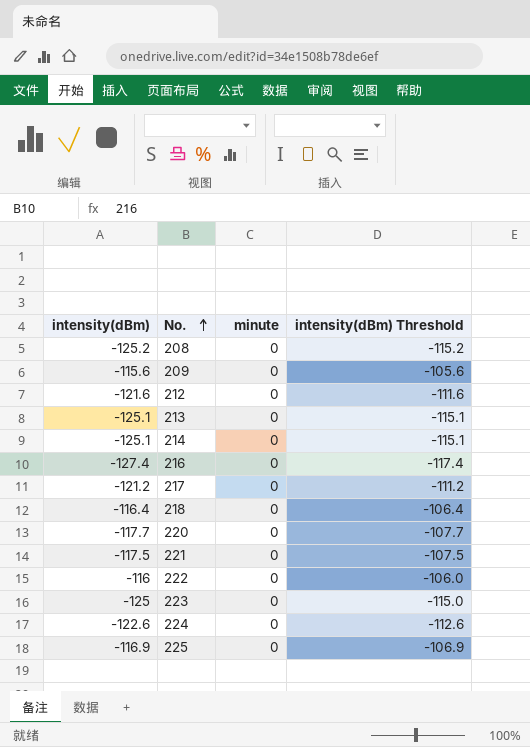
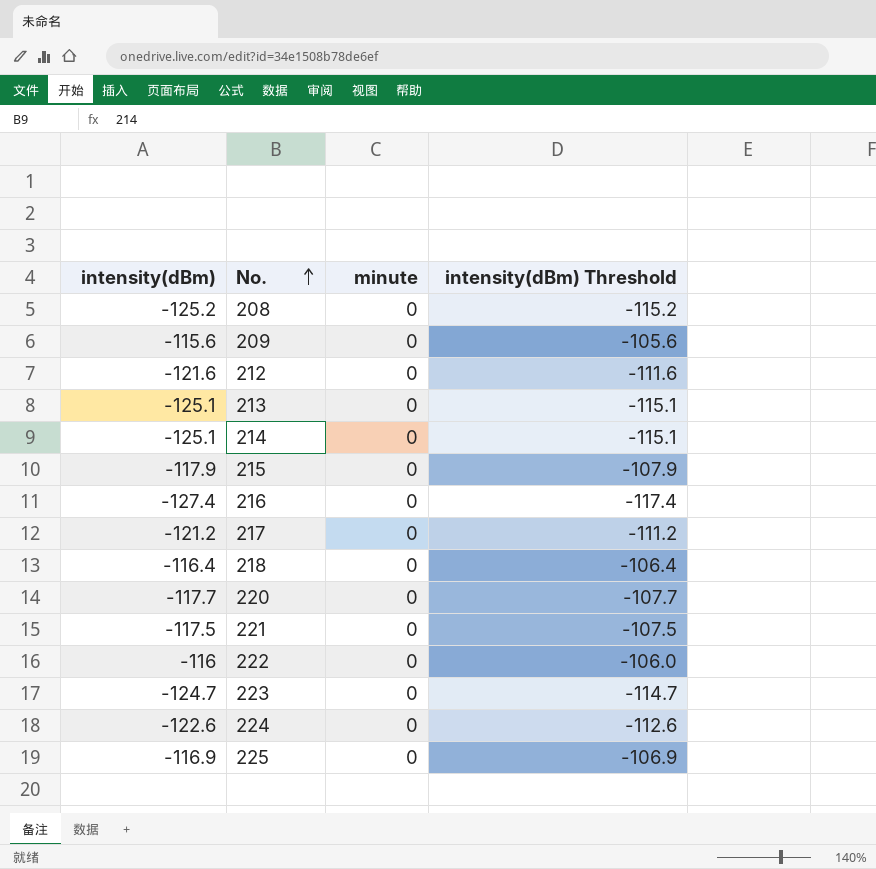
row 215: none -> -117.9 | 0 | -107.9
223 | intensity(dBm): -125 -> -124.7
223 | intensity(dBm) Threshold: -115.0 -> -114.7

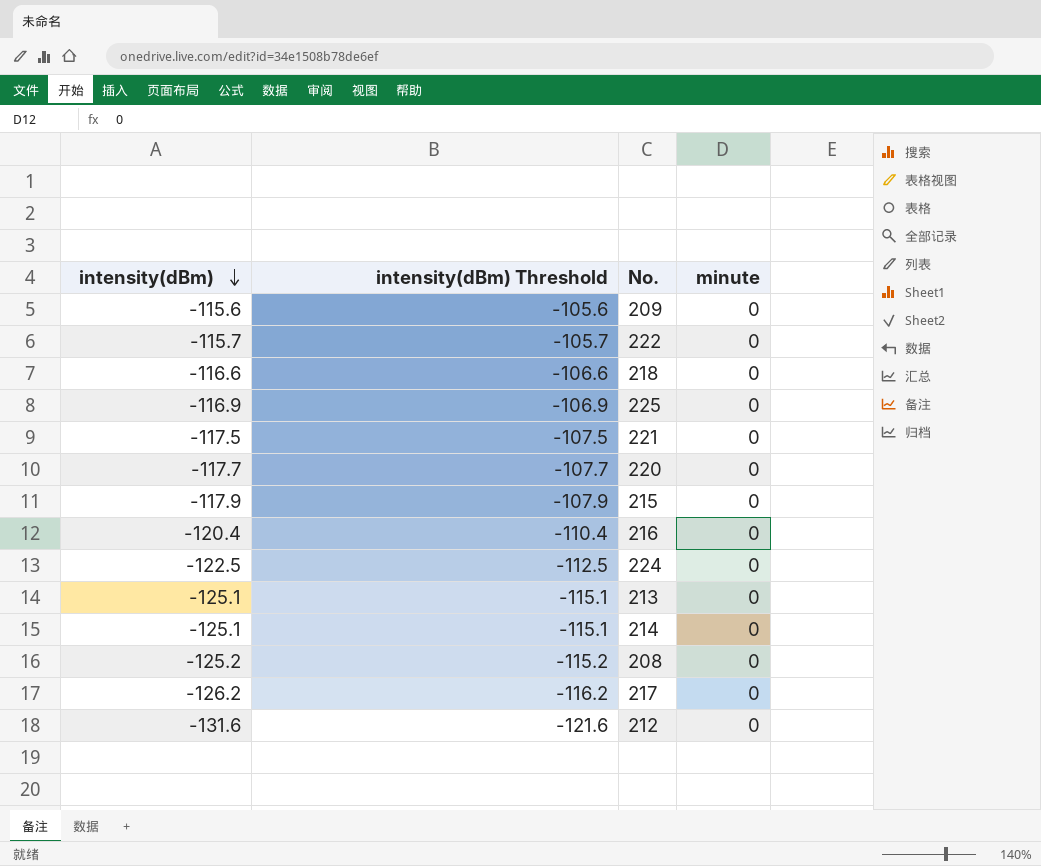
row order: No. ascending -> intensity(dBm) descending
column intensity(dBm) Threshold | position: 4 -> 2
row 223: -124.7 | 0 | -114.7 -> none
222 | intensity(dBm): -116 -> -115.7
222 | intensity(dBm) Threshold: -106.0 -> -105.7
218 | intensity(dBm): -116.4 -> -116.6
218 | intensity(dBm) Threshold: -106.4 -> -106.6
216 | intensity(dBm): -127.4 -> -120.4
216 | intensity(dBm) Threshold: -117.4 -> -110.4
224 | intensity(dBm): -122.6 -> -122.5
224 | intensity(dBm) Threshold: -112.6 -> -112.5
217 | intensity(dBm): -121.2 -> -126.2
217 | intensity(dBm) Threshold: -111.2 -> -116.2
212 | intensity(dBm): -121.6 -> -131.6
212 | intensity(dBm) Threshold: -111.6 -> -121.6

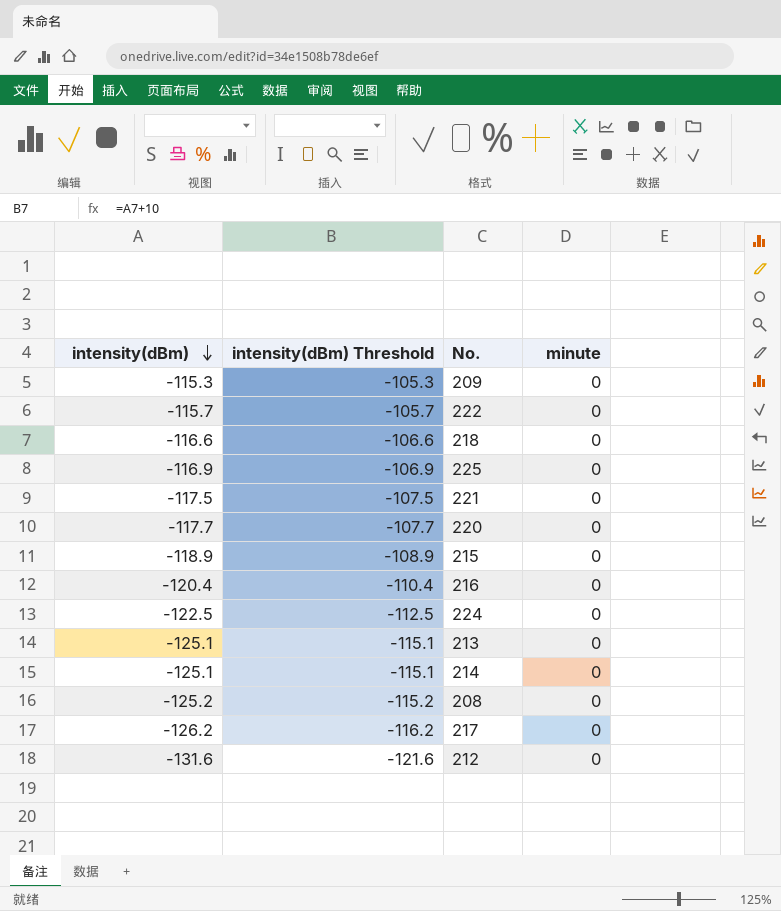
209 | intensity(dBm): -115.6 -> -115.3
209 | intensity(dBm) Threshold: -105.6 -> -105.3
215 | intensity(dBm): -117.9 -> -118.9
215 | intensity(dBm) Threshold: -107.9 -> -108.9

